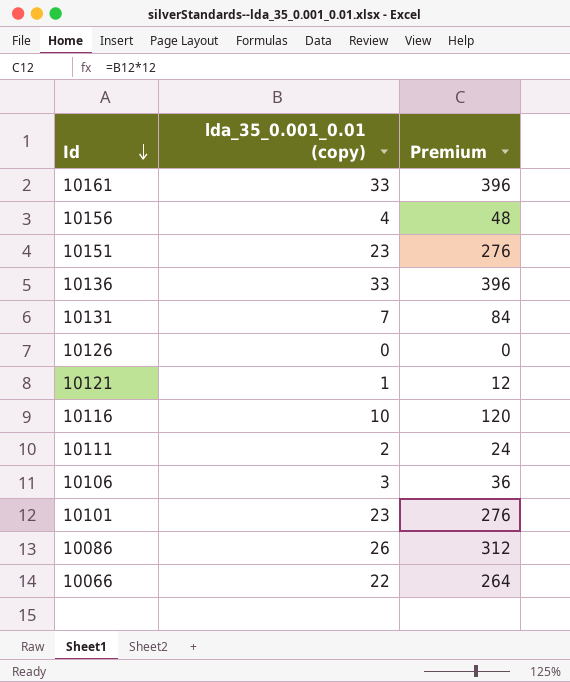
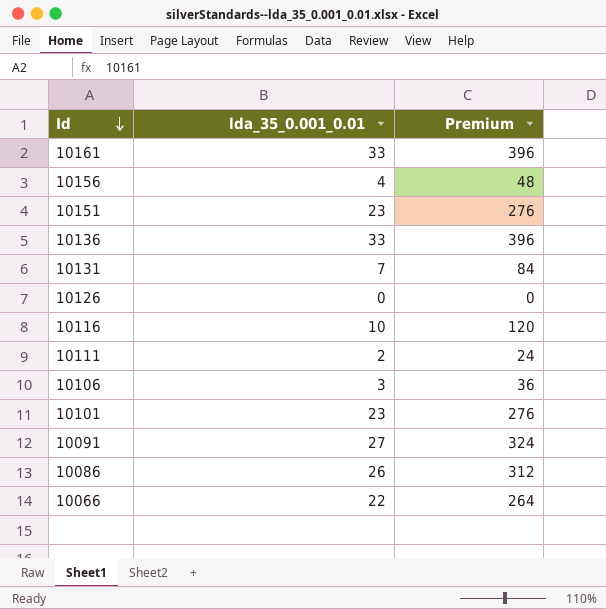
column name: lda_35_0.001_0.01 (copy) -> lda_35_0.001_0.01
row 10121: 1 | 12 -> none
row 10091: none -> 27 | 324

